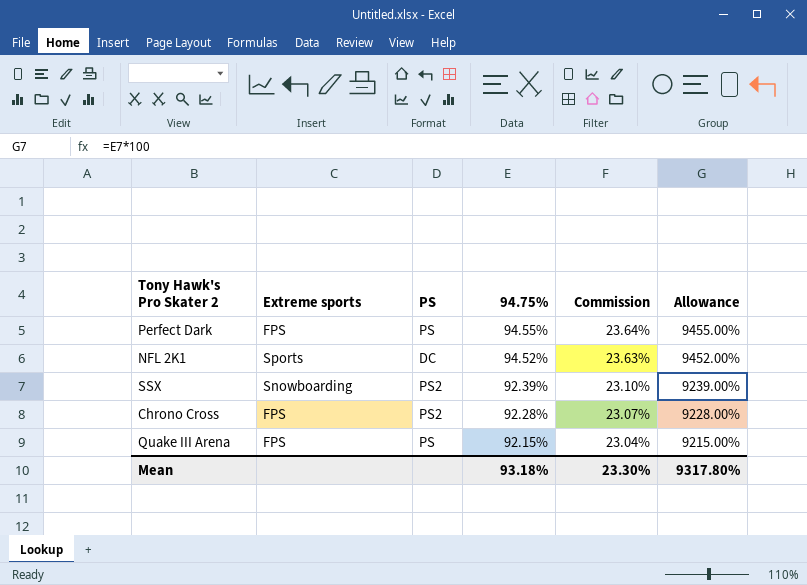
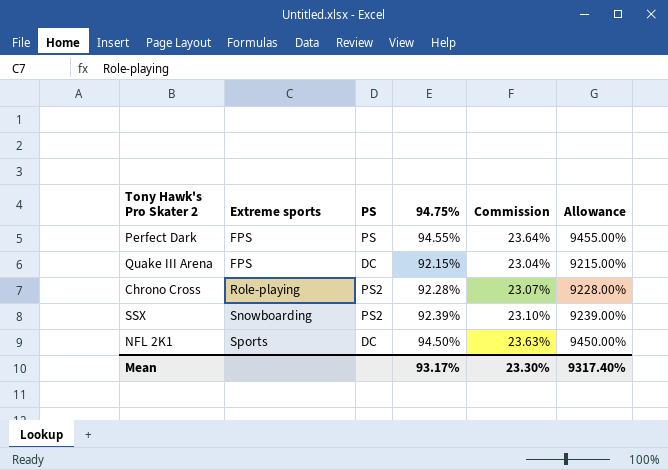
row order: 94.75% descending -> Extreme sports ascending
Quake III Arena | PS: PS -> DC
Chrono Cross | Extreme sports: FPS -> Role-playing
NFL 2K1 | 94.75%: 94.52% -> 94.50%
NFL 2K1 | Allowance: 9452.00% -> 9450.00%
Mean | 94.75%: 93.18% -> 93.17%
Mean | Allowance: 9317.80% -> 9317.40%

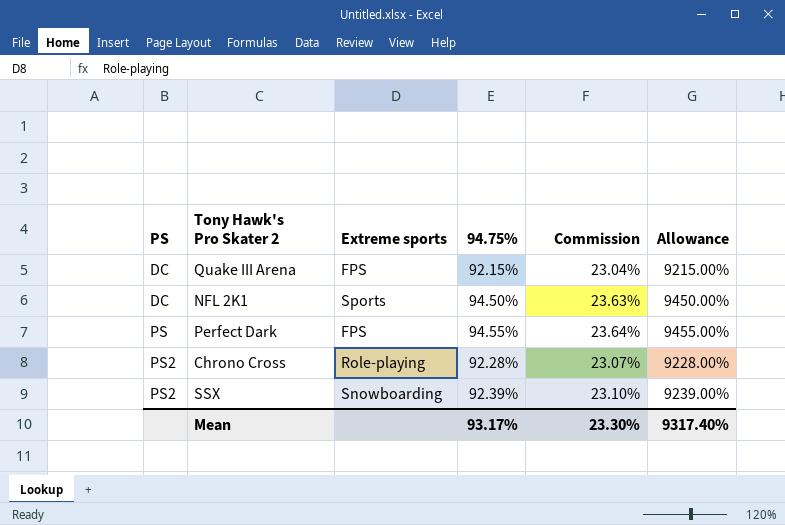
row order: Extreme sports ascending -> PS ascending
column PS | position: 3 -> 1

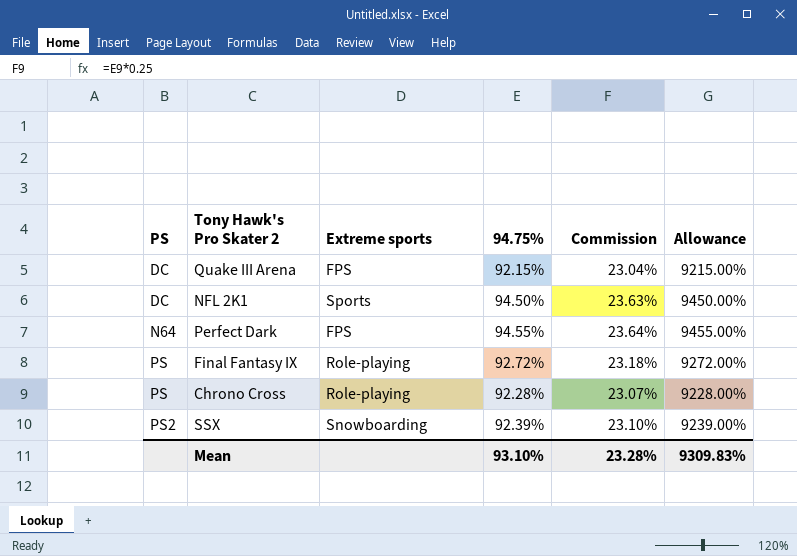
Perfect Dark | PS: PS -> N64
row Final Fantasy IX: none -> PS | Role-playing | 92.72% | 23.18% | 9272.00%
Chrono Cross | PS: PS2 -> PS
Mean | 94.75%: 93.17% -> 93.10%
Mean | Commission: 23.30% -> 23.28%
Mean | Allowance: 9317.40% -> 9309.83%

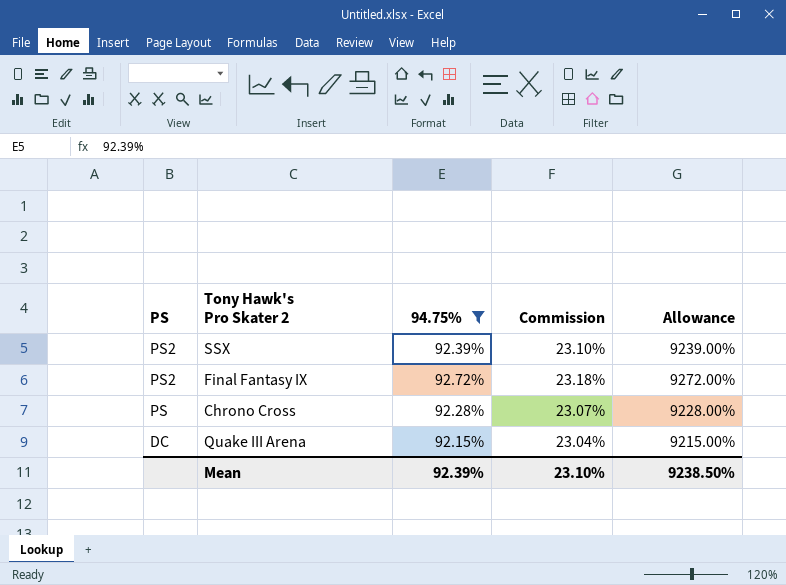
filter: none -> 94.75% <= 92.72%
row order: PS ascending -> PS descending
column Extreme sports | position: 3 -> none
Final Fantasy IX | PS: PS -> PS2
Mean | 94.75%: 93.10% -> 92.39%
Mean | Commission: 23.28% -> 23.10%
Mean | Allowance: 9309.83% -> 9238.50%

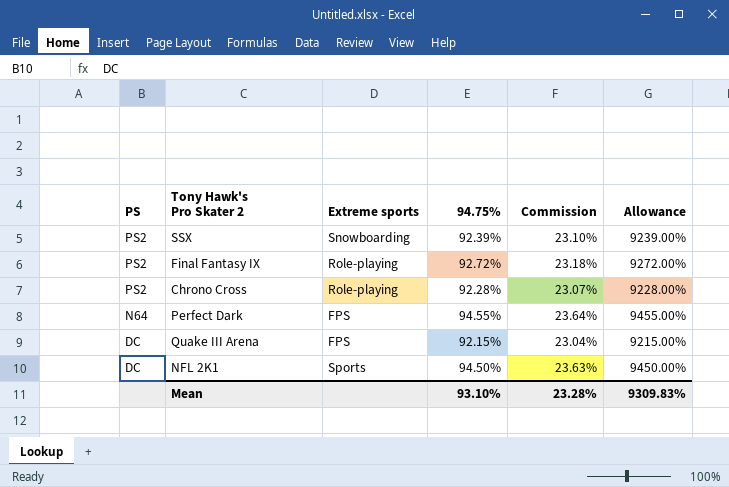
filter: 94.75% <= 92.72% -> none
column Extreme sports | position: none -> 3
Chrono Cross | PS: PS -> PS2
Mean | 94.75%: 92.39% -> 93.10%
Mean | Commission: 23.10% -> 23.28%
Mean | Allowance: 9238.50% -> 9309.83%

